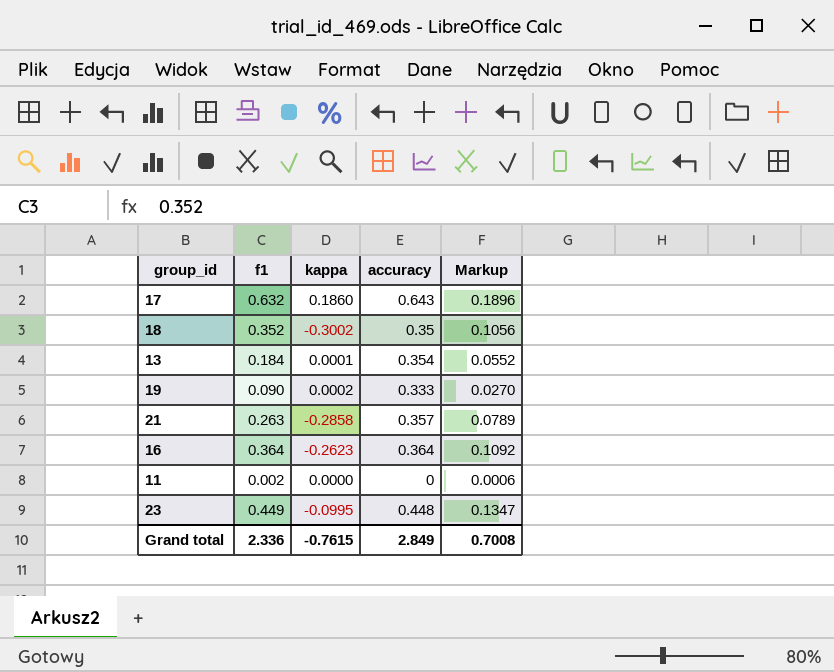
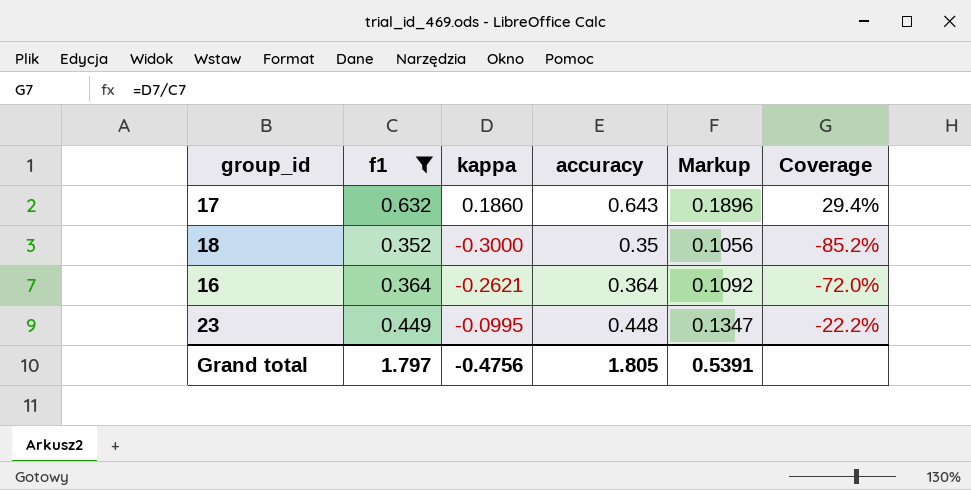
filter: none -> f1 >= 0.352
column Coverage | formula: none -> [kappa] / [f1]
18 | kappa: -0.3002 -> -0.3000
16 | kappa: -0.2623 -> -0.2621
Grand total | f1: 2.336 -> 1.797
Grand total | kappa: -0.7615 -> -0.4756
Grand total | accuracy: 2.849 -> 1.805
Grand total | Markup: 0.7008 -> 0.5391

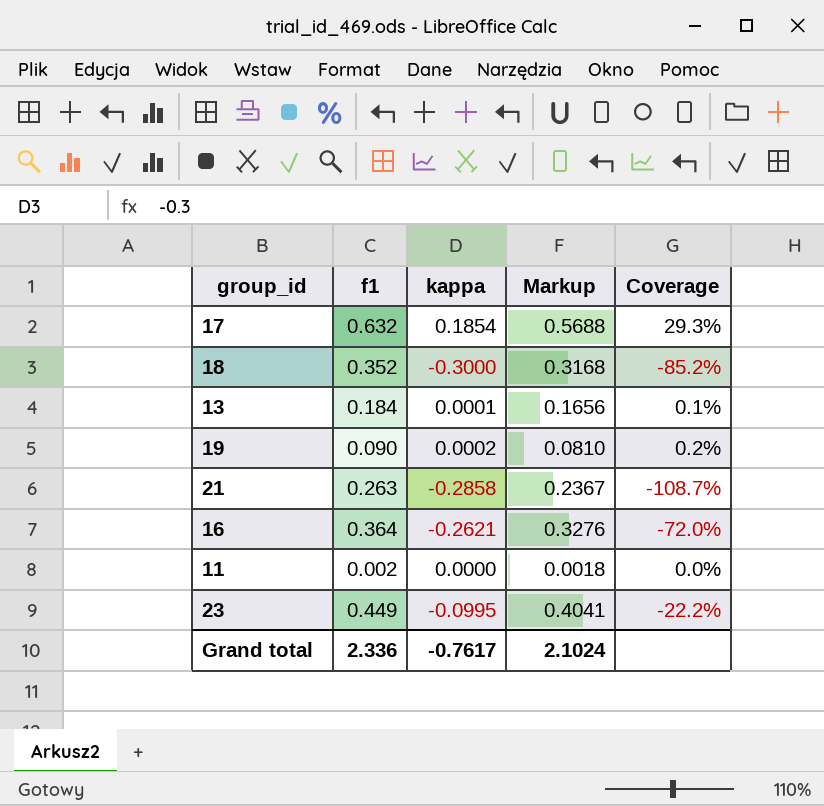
filter: f1 >= 0.352 -> none
column accuracy | position: 4 -> none
column Markup | formula: [f1] * 0.3 -> [f1] * 0.9
17 | kappa: 0.1860 -> 0.1854
17 | Coverage: 29.4% -> 29.3%
Grand total | f1: 1.797 -> 2.336
Grand total | kappa: -0.4756 -> -0.7617
Grand total | Markup: 0.5391 -> 2.1024

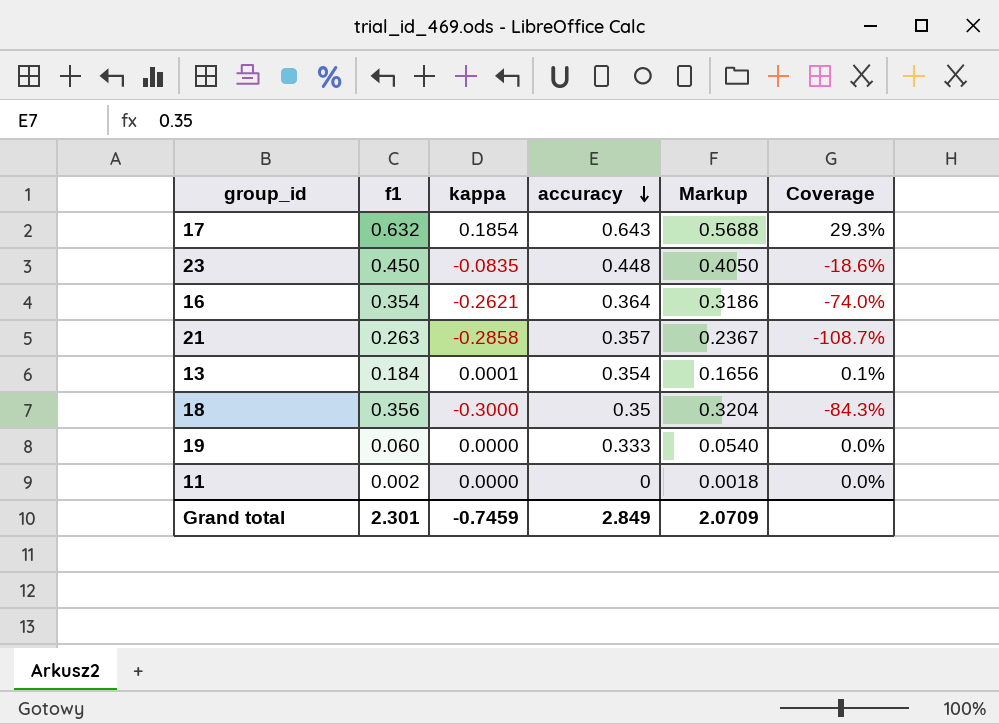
row order: none -> accuracy descending
column accuracy | position: none -> 4
23 | f1: 0.449 -> 0.450
23 | kappa: -0.0995 -> -0.0835
23 | Markup: 0.4041 -> 0.4050
23 | Coverage: -22.2% -> -18.6%
16 | f1: 0.364 -> 0.354
16 | Markup: 0.3276 -> 0.3186
16 | Coverage: -72.0% -> -74.0%
18 | f1: 0.352 -> 0.356
18 | Markup: 0.3168 -> 0.3204
18 | Coverage: -85.2% -> -84.3%
19 | f1: 0.090 -> 0.060
19 | kappa: 0.0002 -> 0.0000
19 | Markup: 0.0810 -> 0.0540
19 | Coverage: 0.2% -> 0.0%
Grand total | f1: 2.336 -> 2.301
Grand total | kappa: -0.7617 -> -0.7459
Grand total | Markup: 2.1024 -> 2.0709

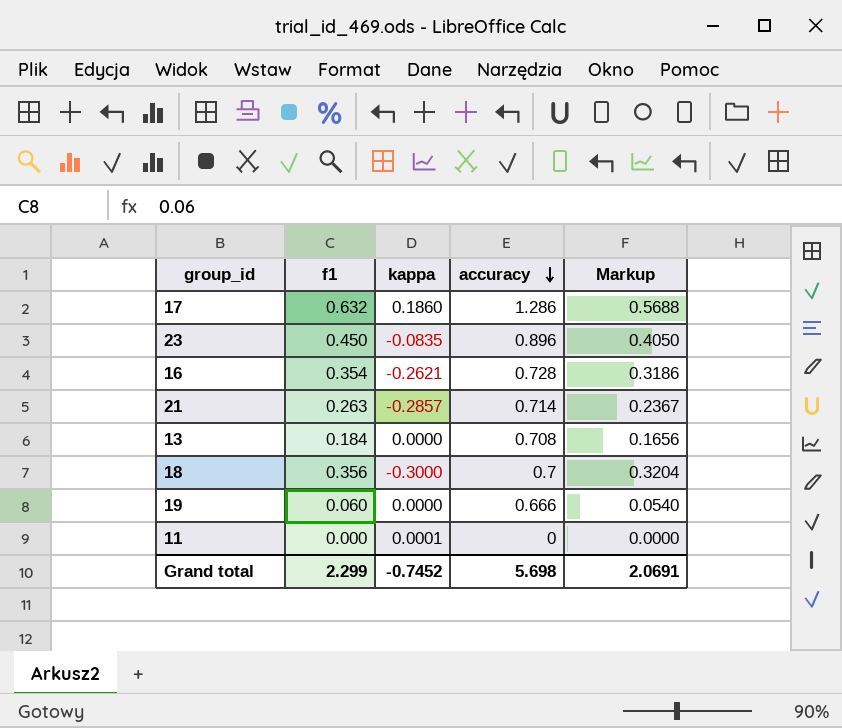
column Coverage | formula: [kappa] / [f1] -> none
17 | kappa: 0.1854 -> 0.1860
17 | accuracy: 0.643 -> 1.286
23 | accuracy: 0.448 -> 0.896
16 | accuracy: 0.364 -> 0.728
21 | kappa: -0.2858 -> -0.2857
21 | accuracy: 0.357 -> 0.714
13 | kappa: 0.0001 -> 0.0000
13 | accuracy: 0.354 -> 0.708
18 | accuracy: 0.35 -> 0.7
19 | accuracy: 0.333 -> 0.666
11 | f1: 0.002 -> 0.000
11 | kappa: 0.0000 -> 0.0001
11 | Markup: 0.0018 -> 0.0000
Grand total | f1: 2.301 -> 2.299
Grand total | kappa: -0.7459 -> -0.7452
Grand total | accuracy: 2.849 -> 5.698
Grand total | Markup: 2.0709 -> 2.0691

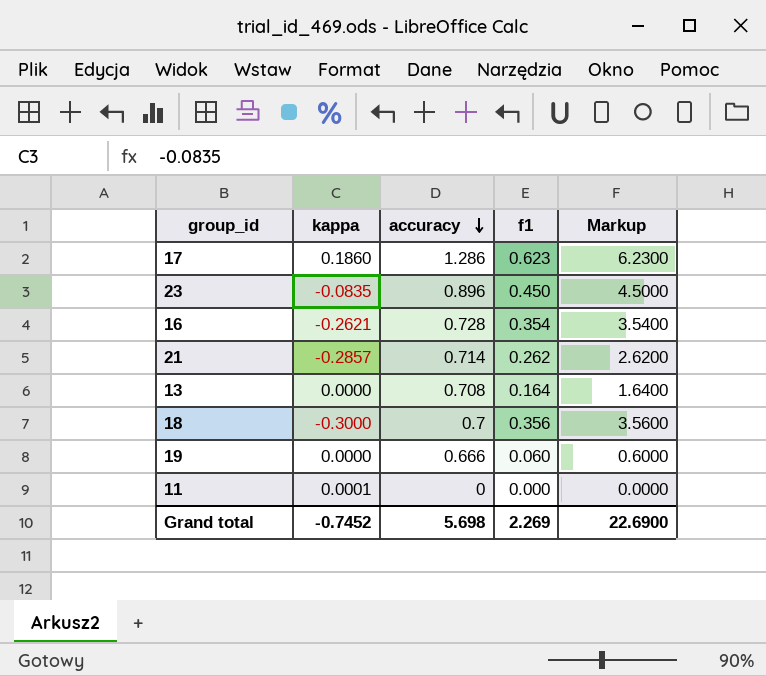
column f1 | position: 2 -> 4
column Markup | formula: [f1] * 0.9 -> [f1] * 10
17 | f1: 0.632 -> 0.623
21 | f1: 0.263 -> 0.262
13 | f1: 0.184 -> 0.164
Grand total | f1: 2.299 -> 2.269
Grand total | Markup: 2.0691 -> 22.6900

